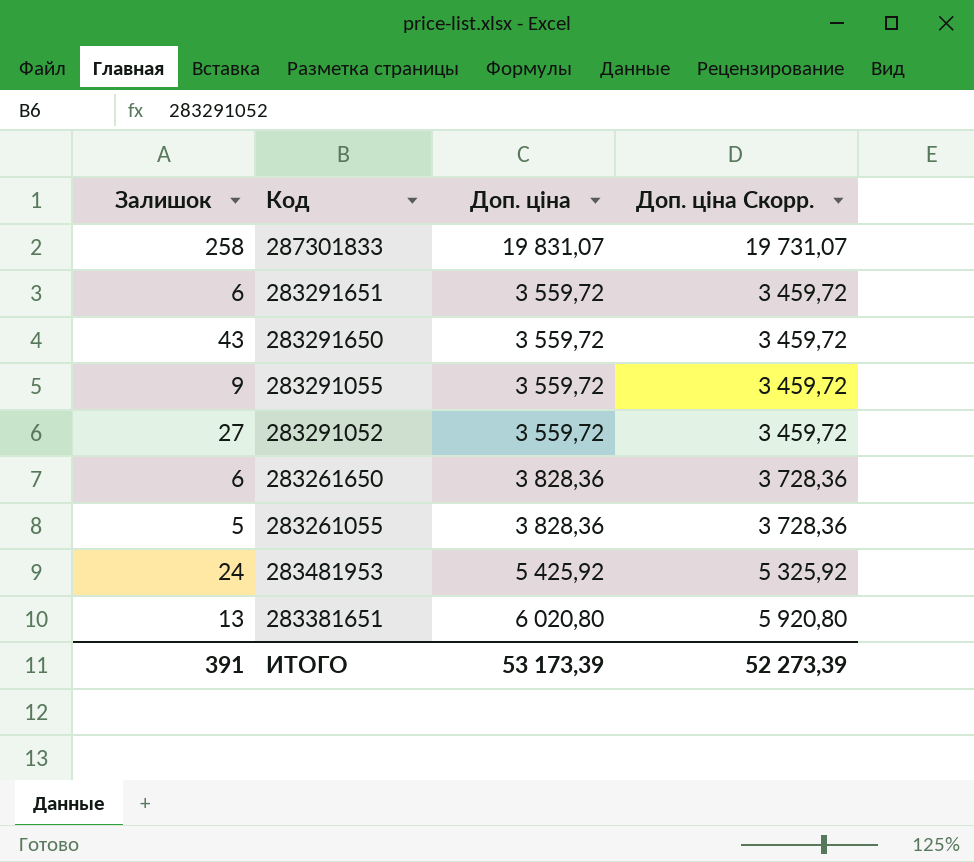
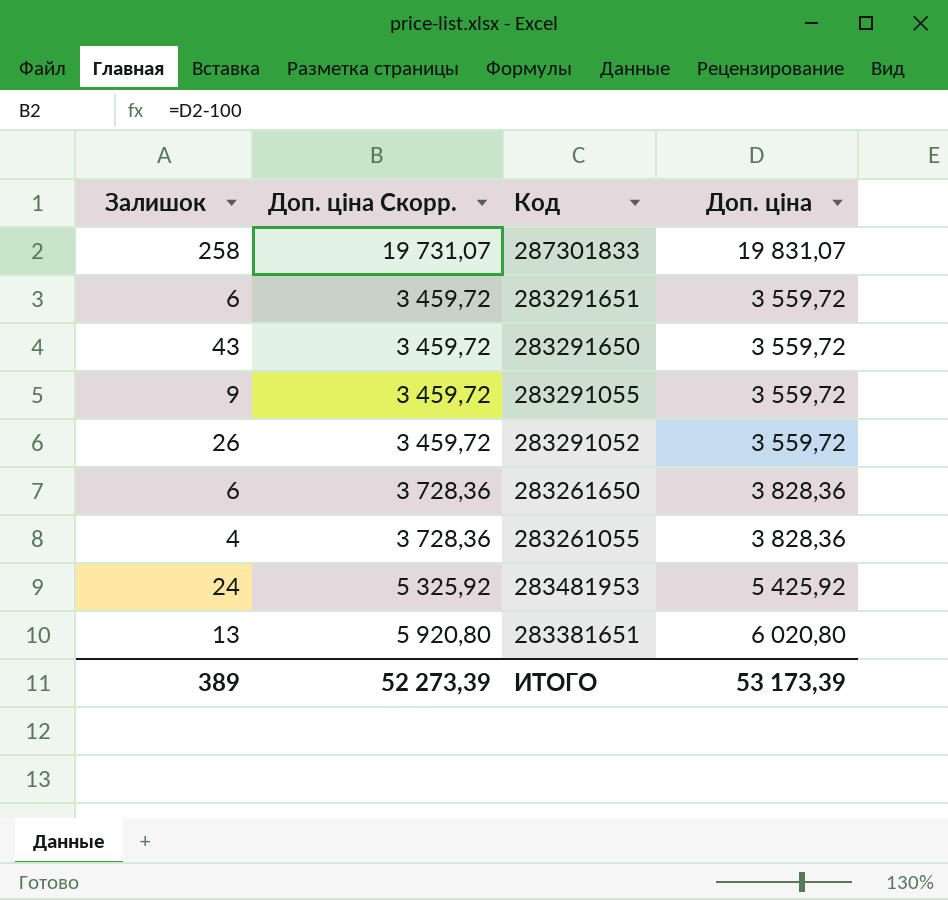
column Доп. ціна Скорр. | position: 4 -> 2
283291052 | Залишок: 27 -> 26
283261055 | Залишок: 5 -> 4
ИТОГО | Залишок: 391 -> 389

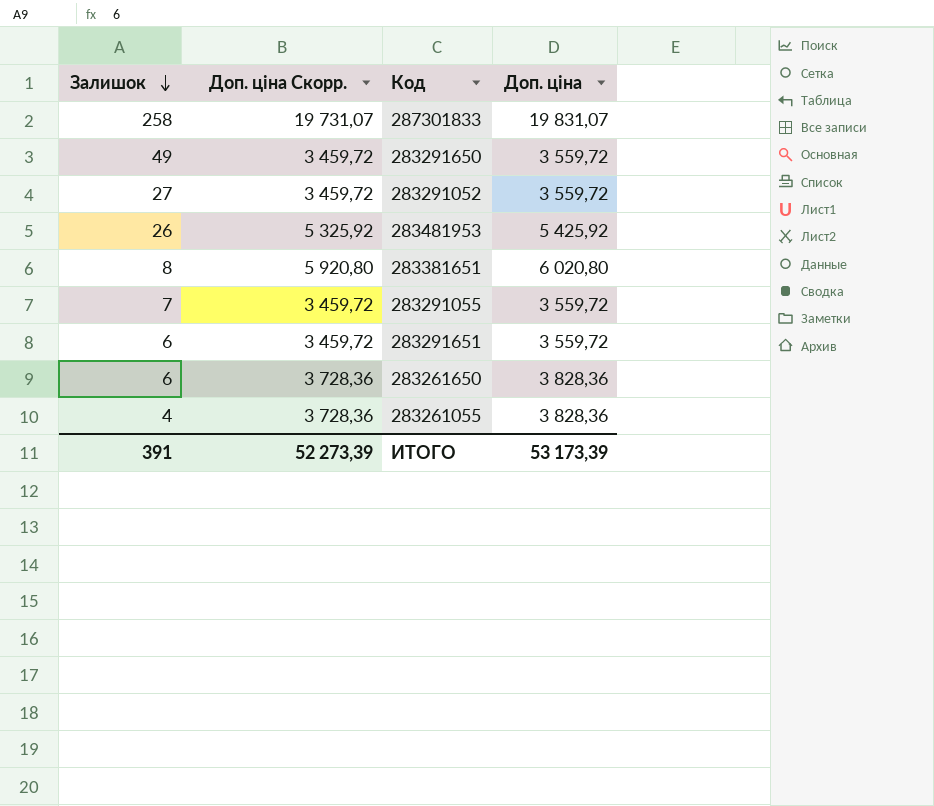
row order: none -> Залишок descending
283291650 | Залишок: 43 -> 49
283291052 | Залишок: 26 -> 27
283481953 | Залишок: 24 -> 26
283381651 | Залишок: 13 -> 8
283291055 | Залишок: 9 -> 7
ИТОГО | Залишок: 389 -> 391

